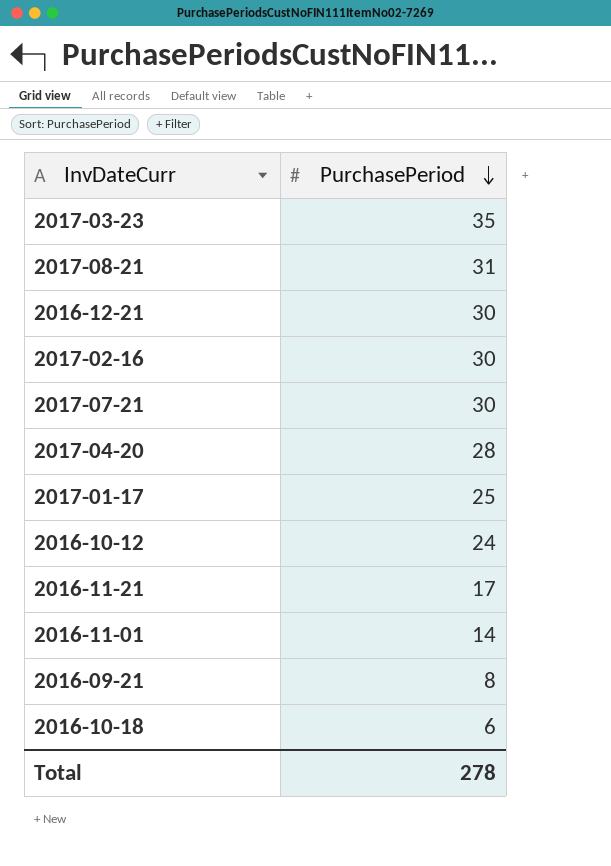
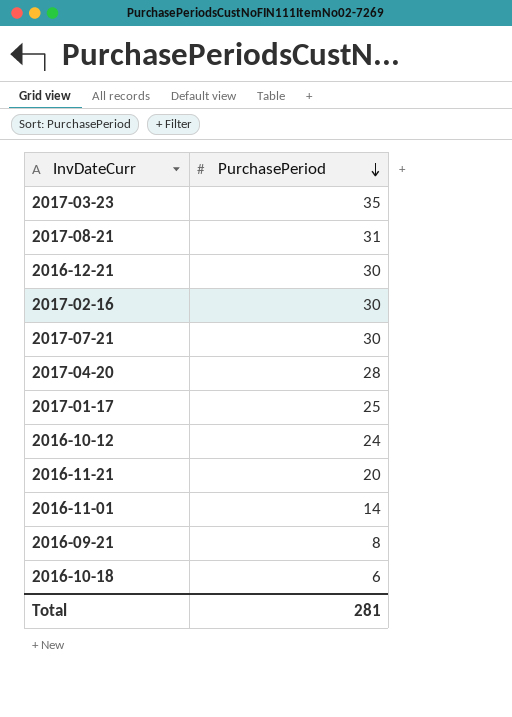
2016-11-21 | PurchasePeriod: 17 -> 20
Total | PurchasePeriod: 278 -> 281

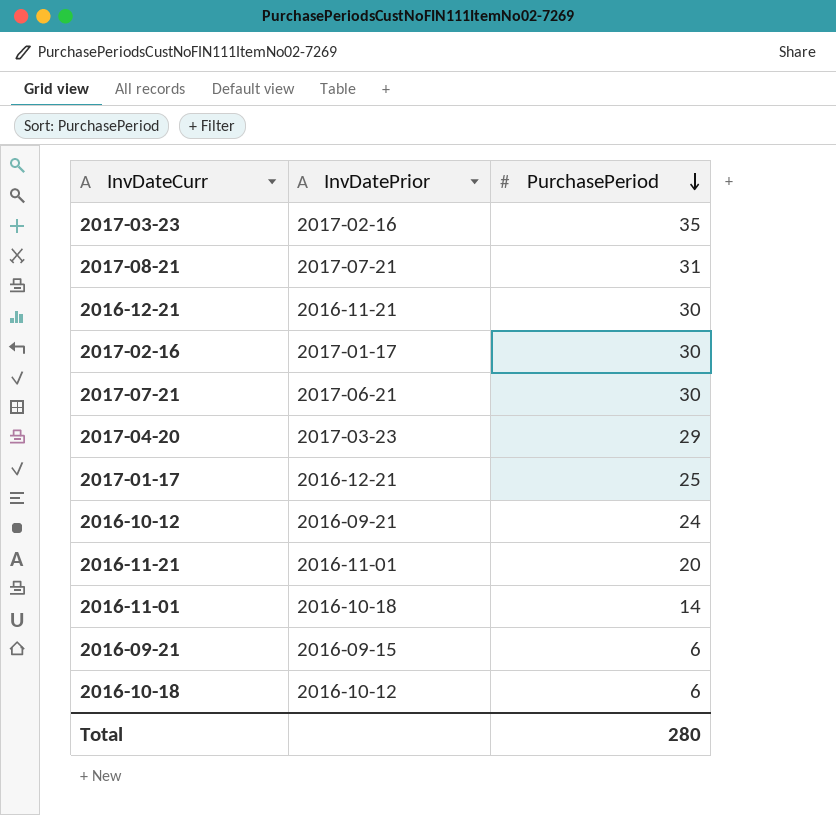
column InvDatePrior | position: none -> 2
2017-04-20 | PurchasePeriod: 28 -> 29
2016-09-21 | PurchasePeriod: 8 -> 6
Total | PurchasePeriod: 281 -> 280

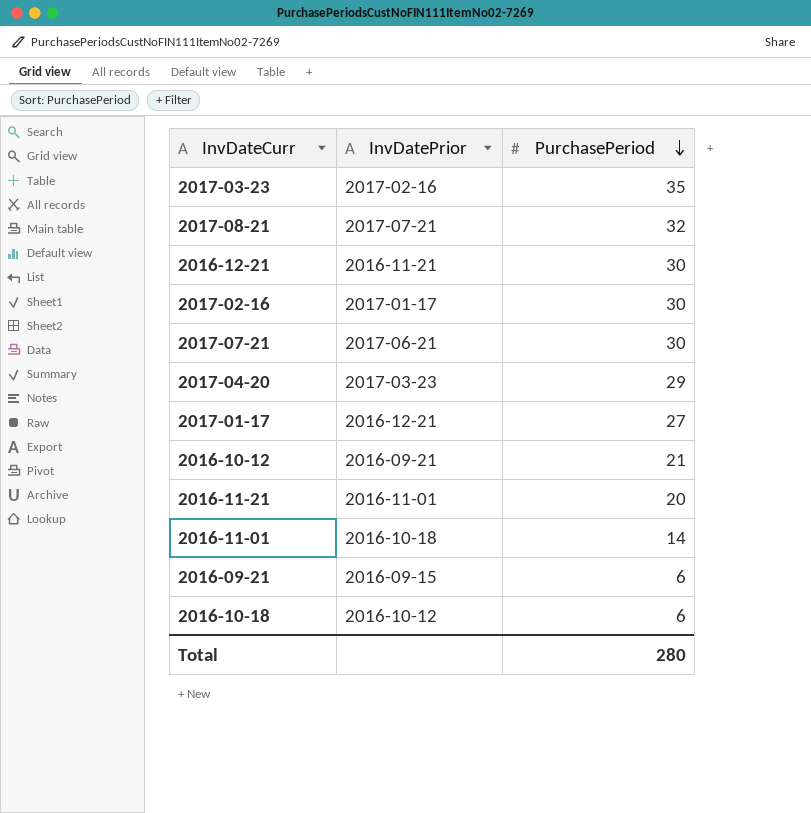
2017-08-21 | PurchasePeriod: 31 -> 32
2017-01-17 | PurchasePeriod: 25 -> 27
2016-10-12 | PurchasePeriod: 24 -> 21

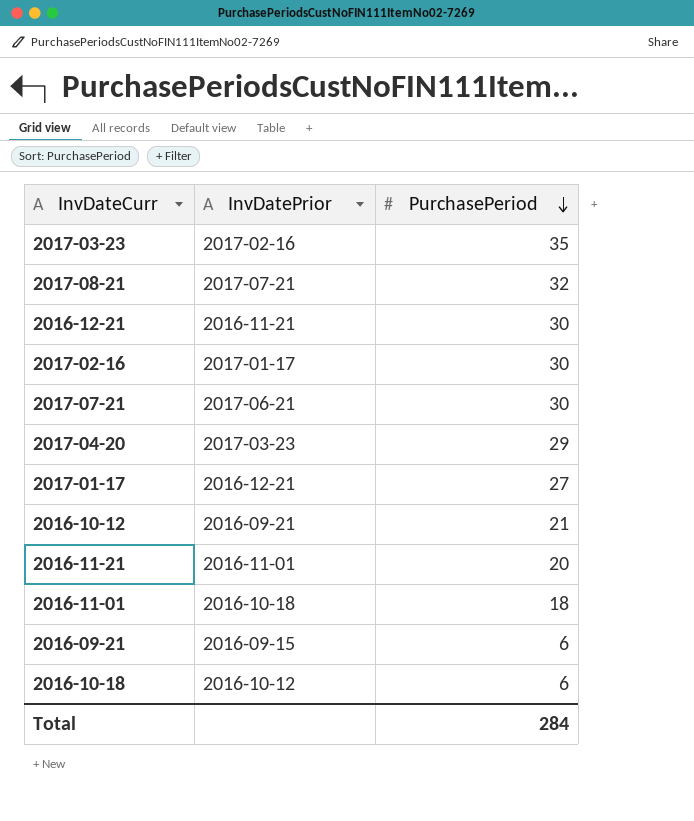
2016-11-01 | PurchasePeriod: 14 -> 18
Total | PurchasePeriod: 280 -> 284

